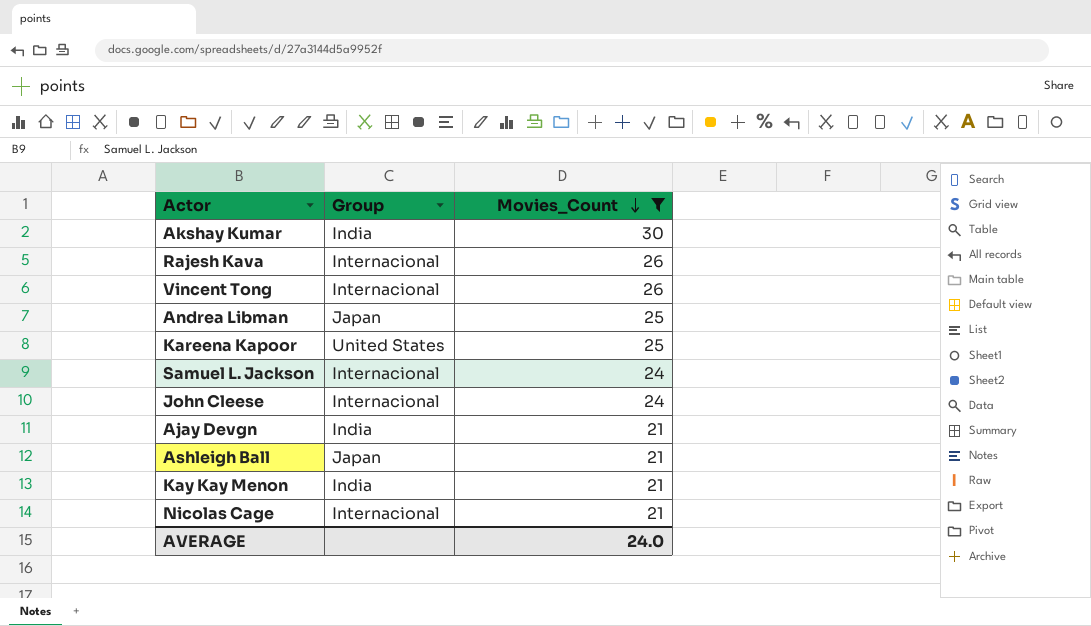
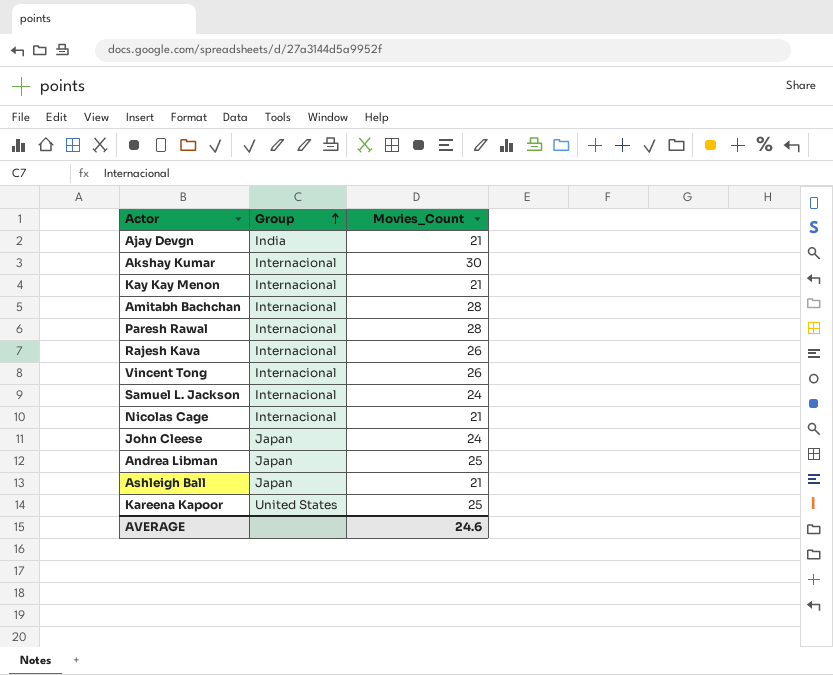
filter: Movies_Count != 28 -> none
row order: Movies_Count descending -> Group ascending
Akshay Kumar | Group: India -> Internacional
Kay Kay Menon | Group: India -> Internacional
John Cleese | Group: Internacional -> Japan
AVERAGE | Movies_Count: 24.0 -> 24.6

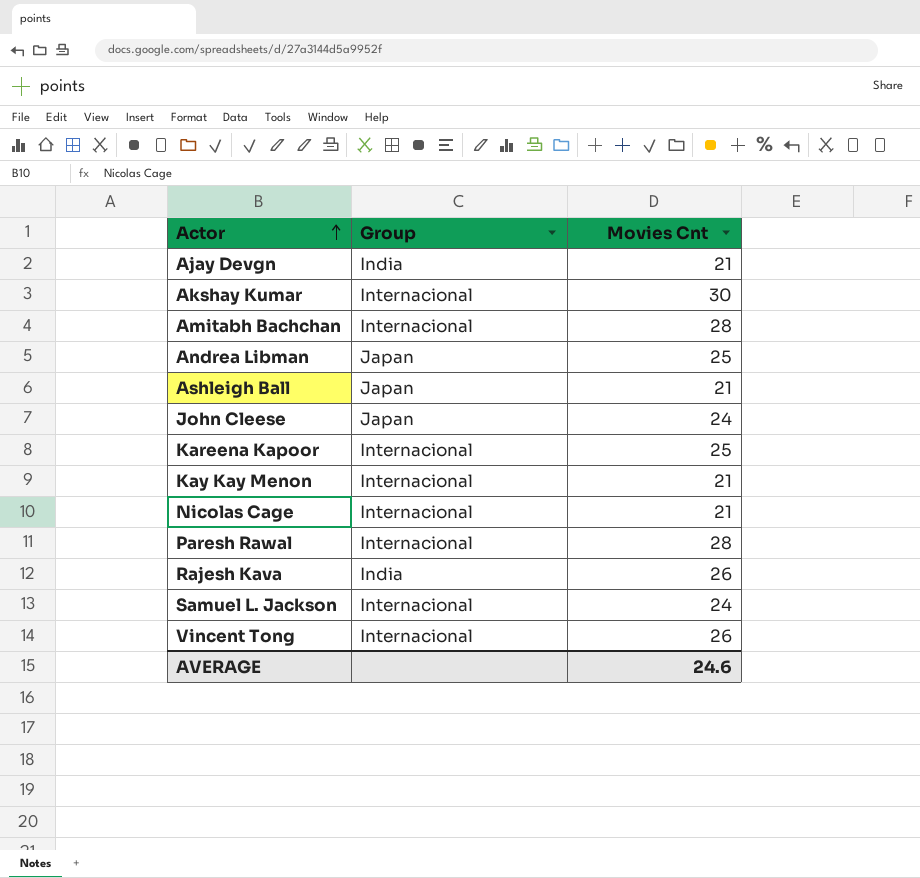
row order: Group ascending -> Actor ascending
column name: Movies_Count -> Movies Cnt
Kareena Kapoor | Group: United States -> Internacional
Rajesh Kava | Group: Internacional -> India

